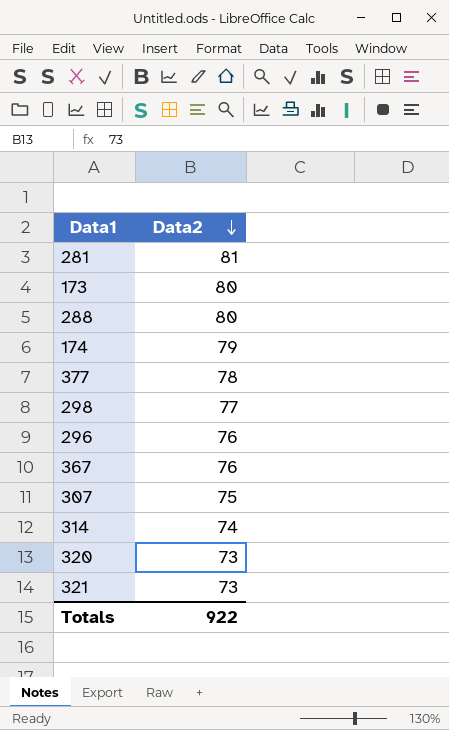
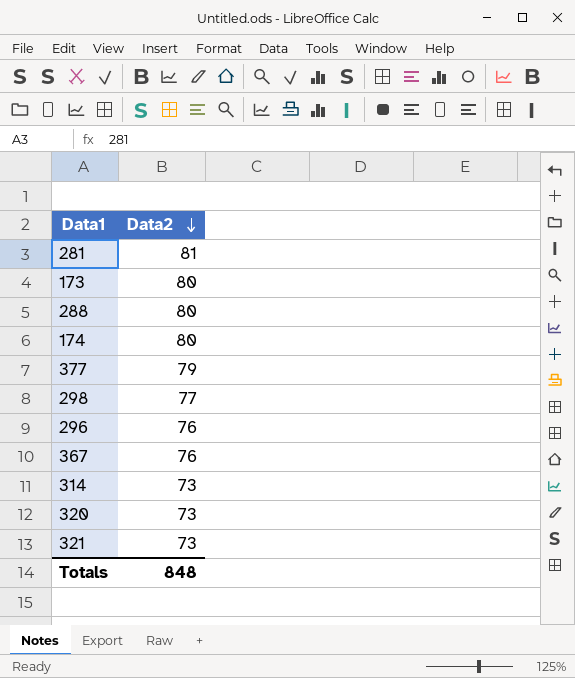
row 307: 75 -> none
174 | Data2: 79 -> 80
377 | Data2: 78 -> 79
314 | Data2: 74 -> 73
Totals | Data2: 922 -> 848

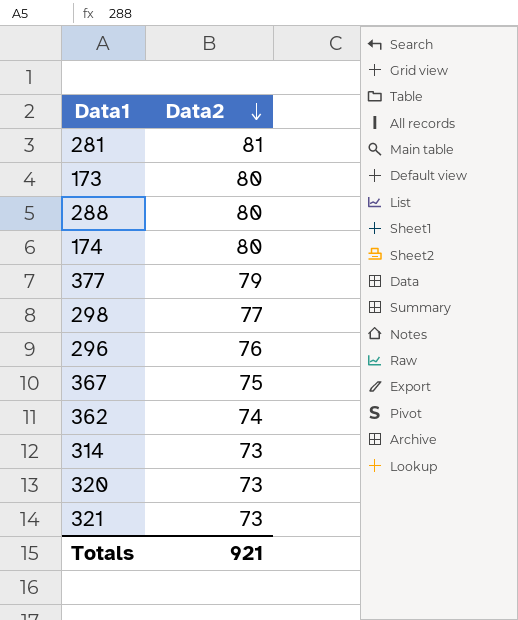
367 | Data2: 76 -> 75
row 362: none -> 74
Totals | Data2: 848 -> 921

